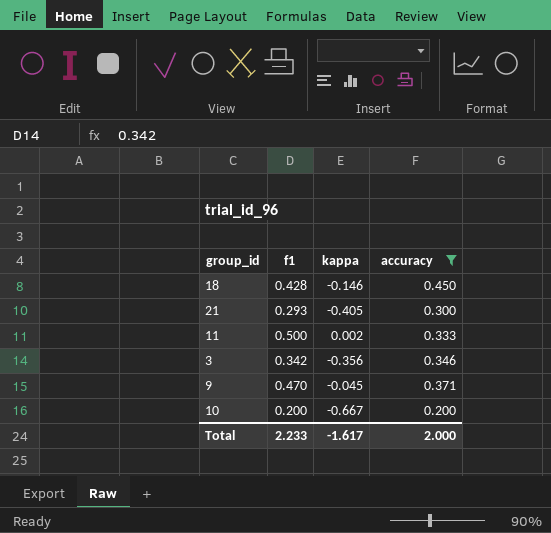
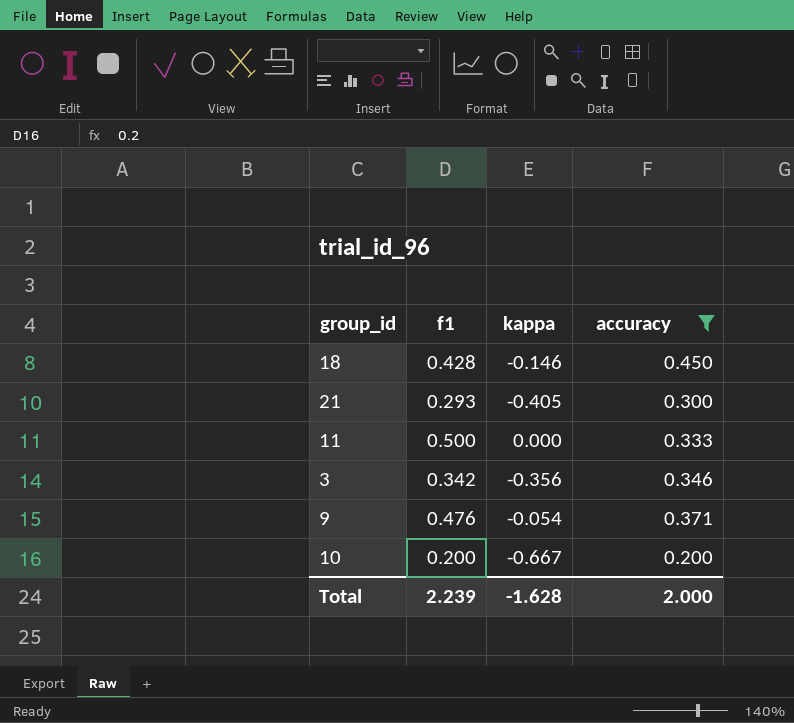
11 | kappa: 0.002 -> 0.000
9 | f1: 0.470 -> 0.476
9 | kappa: -0.045 -> -0.054
Total | f1: 2.233 -> 2.239
Total | kappa: -1.617 -> -1.628

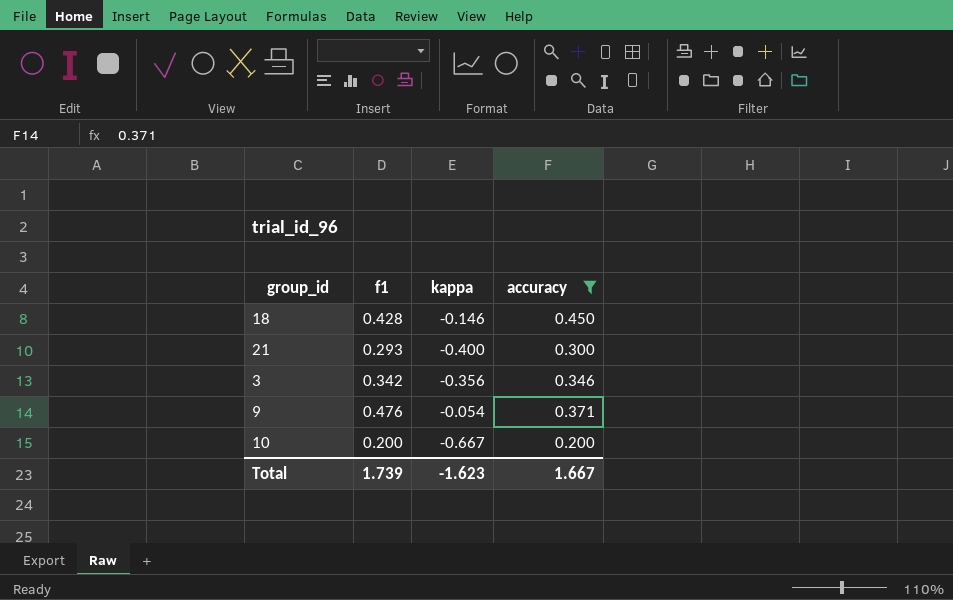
row 11: 0.500 | 0.000 | 0.333 -> none
21 | kappa: -0.405 -> -0.400
Total | f1: 2.239 -> 1.739
Total | kappa: -1.628 -> -1.623
Total | accuracy: 2.000 -> 1.667

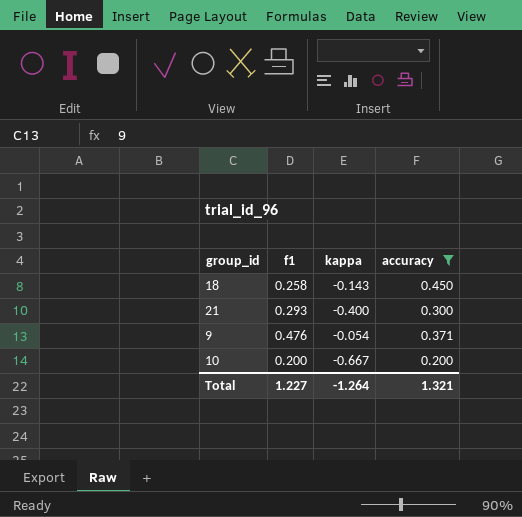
row 3: 0.342 | -0.356 | 0.346 -> none
18 | f1: 0.428 -> 0.258
18 | kappa: -0.146 -> -0.143
Total | f1: 1.739 -> 1.227
Total | kappa: -1.623 -> -1.264
Total | accuracy: 1.667 -> 1.321

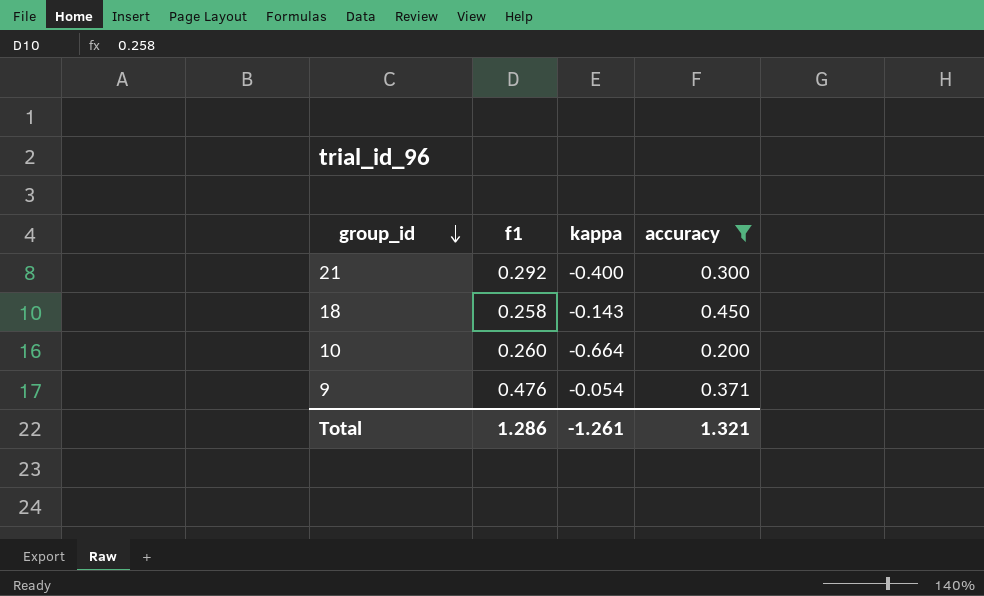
row order: none -> group_id descending
21 | f1: 0.293 -> 0.292
10 | f1: 0.200 -> 0.260
10 | kappa: -0.667 -> -0.664
Total | f1: 1.227 -> 1.286
Total | kappa: -1.264 -> -1.261

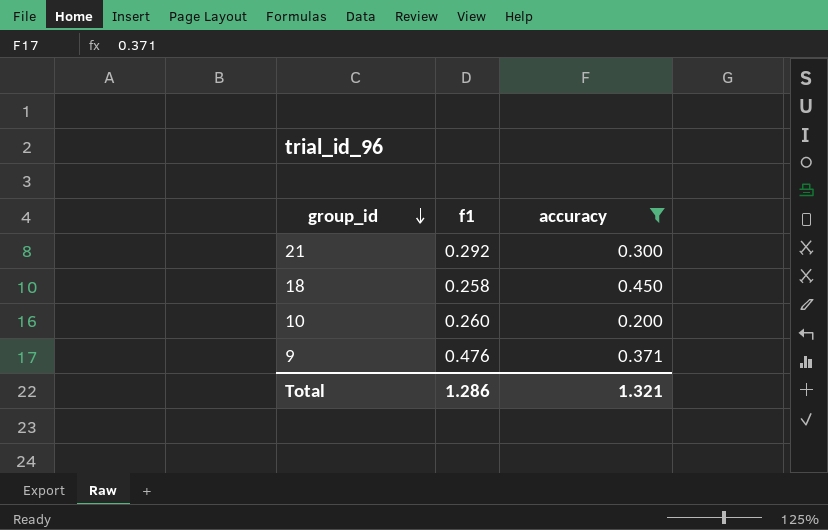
column kappa | position: 3 -> none

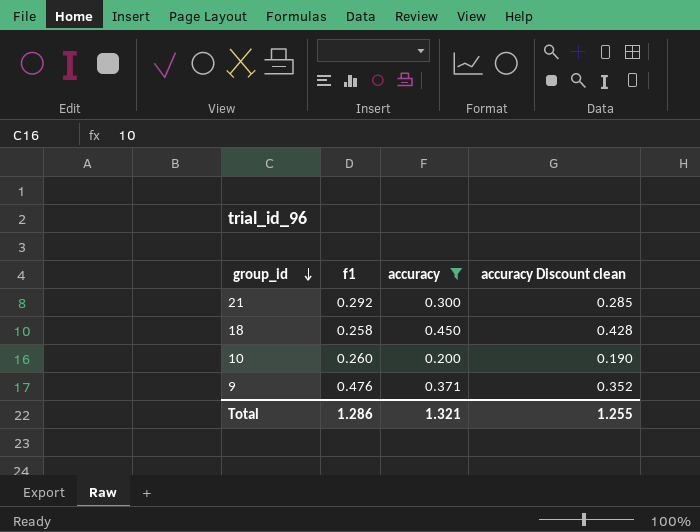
column accuracy Discount clean | formula: none -> [accuracy] * 0.95

